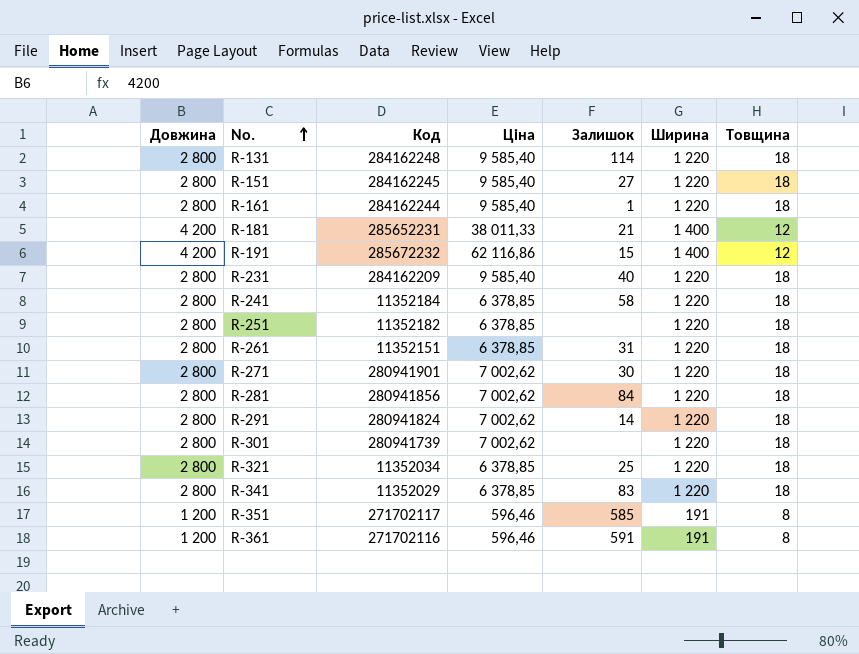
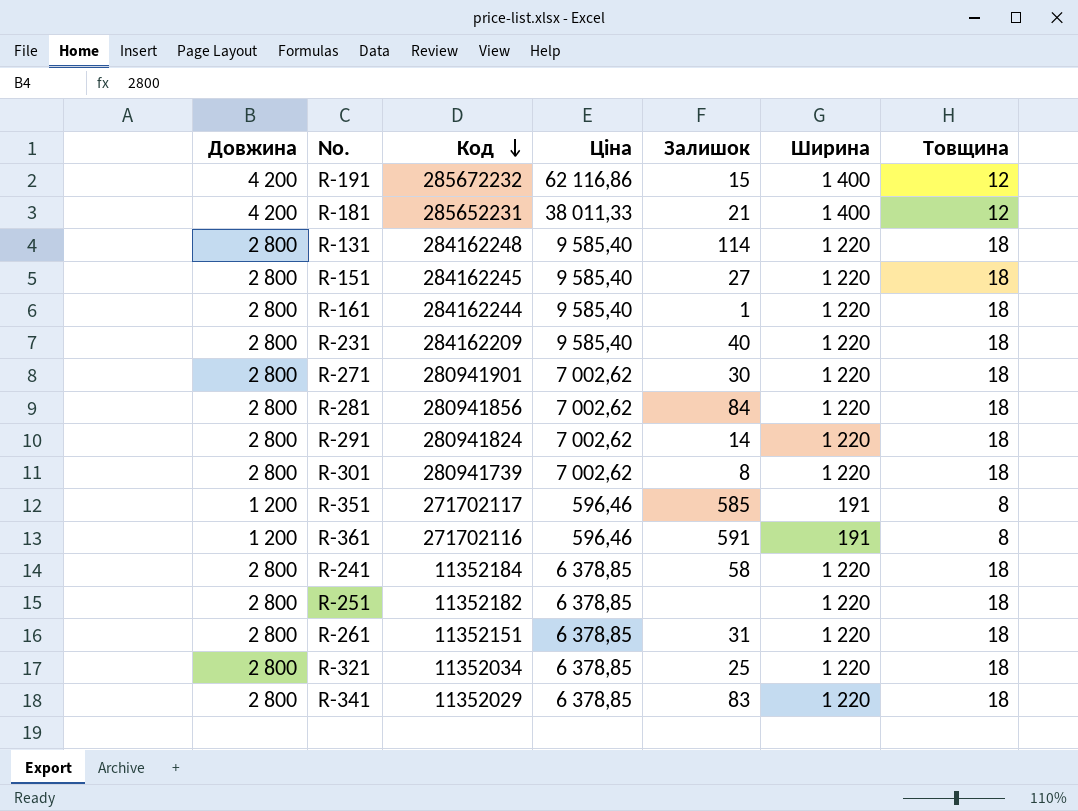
row order: No. ascending -> Код descending
R-301 | Залишок: none -> 8

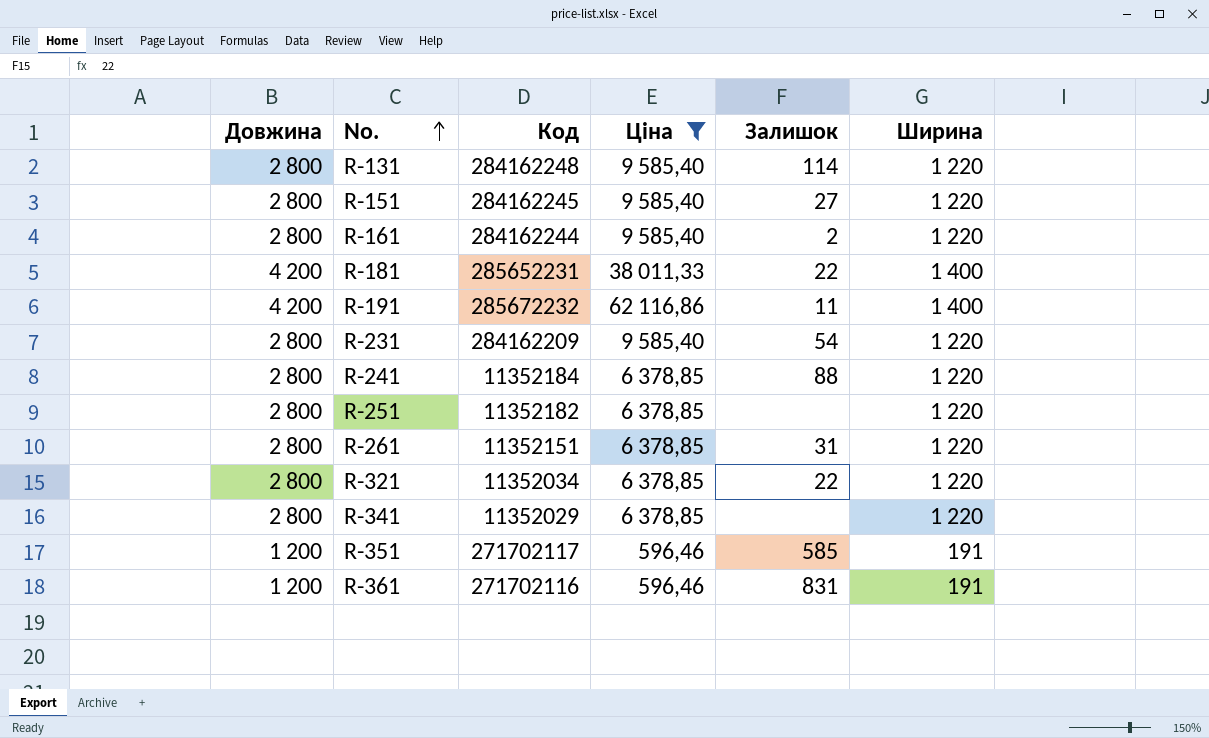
filter: none -> Ціна != 7 002,62
row order: Код descending -> No. ascending
column Товщина | position: 7 -> none
R-161 | Залишок: 1 -> 2
R-181 | Залишок: 21 -> 22
R-191 | Залишок: 15 -> 11
R-231 | Залишок: 40 -> 54
R-241 | Залишок: 58 -> 88
R-321 | Залишок: 25 -> 22
R-341 | Залишок: 83 -> none
R-361 | Залишок: 591 -> 831

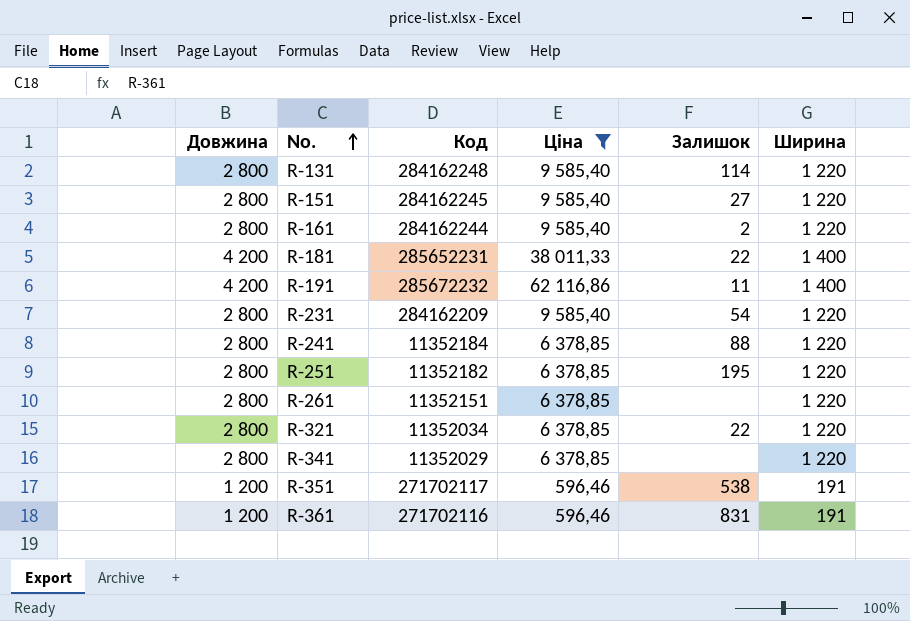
R-251 | Залишок: none -> 195
R-261 | Залишок: 31 -> none
R-351 | Залишок: 585 -> 538

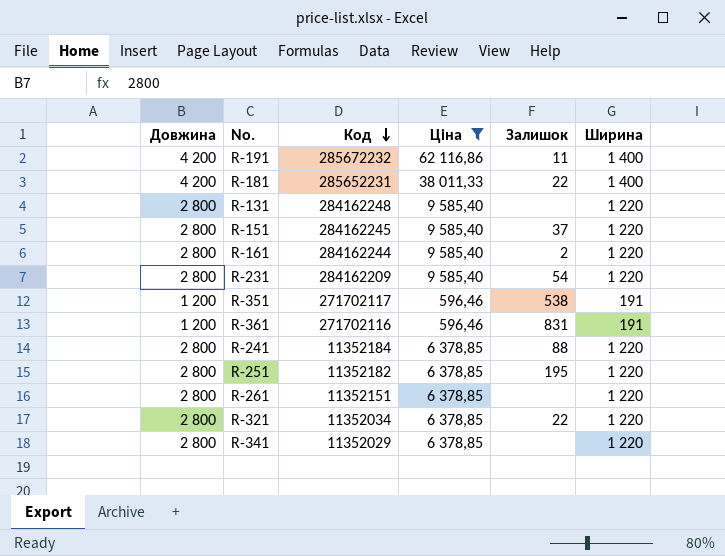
row order: No. ascending -> Код descending
R-131 | Залишок: 114 -> none
R-151 | Залишок: 27 -> 37

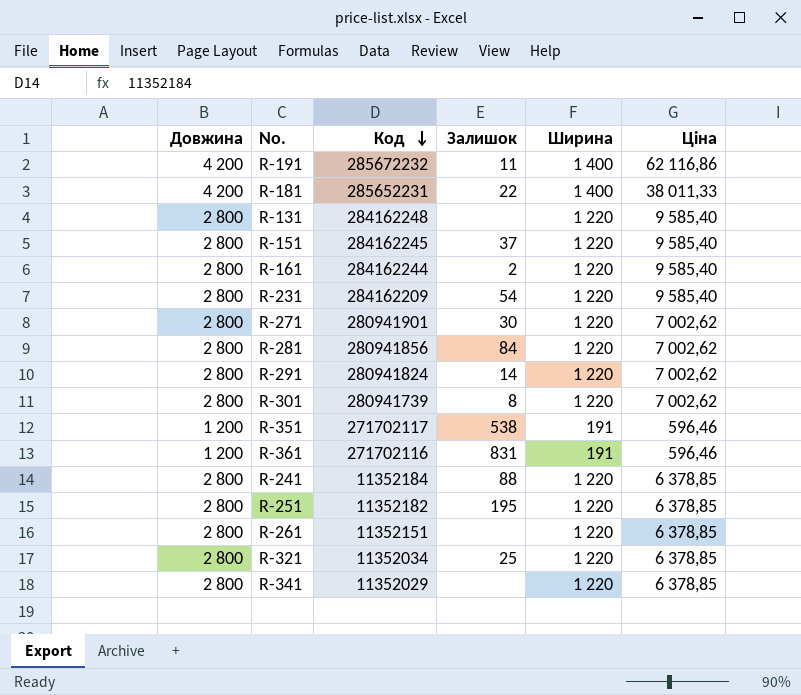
filter: Ціна != 7 002,62 -> none
column Ціна | position: 4 -> 6
R-321 | Залишок: 22 -> 25

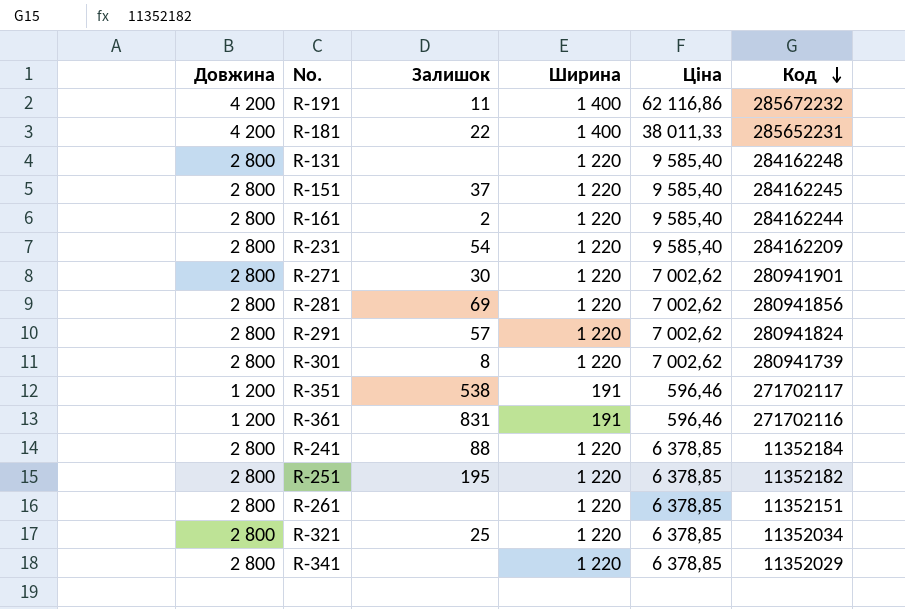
column Код | position: 3 -> 6
R-281 | Залишок: 84 -> 69
R-291 | Залишок: 14 -> 57

